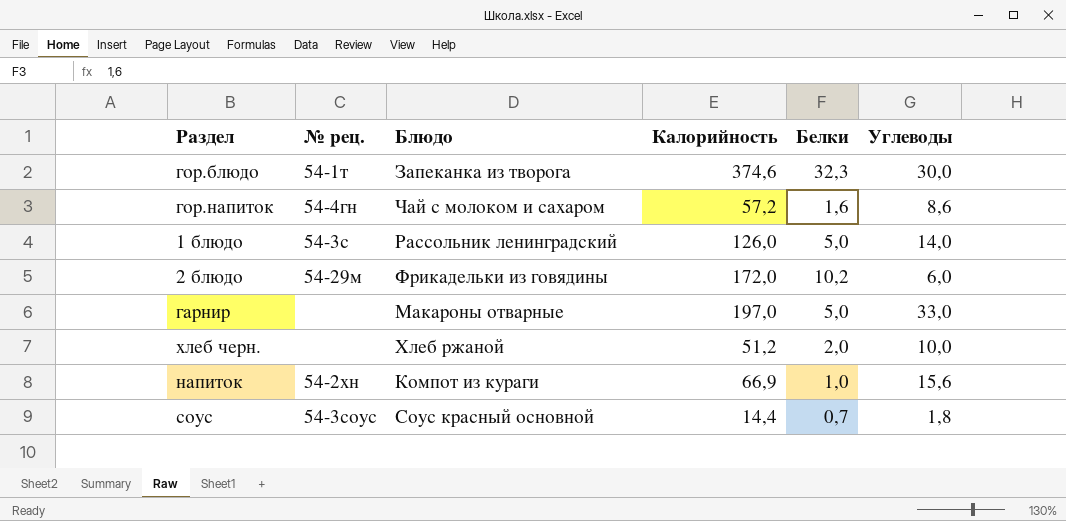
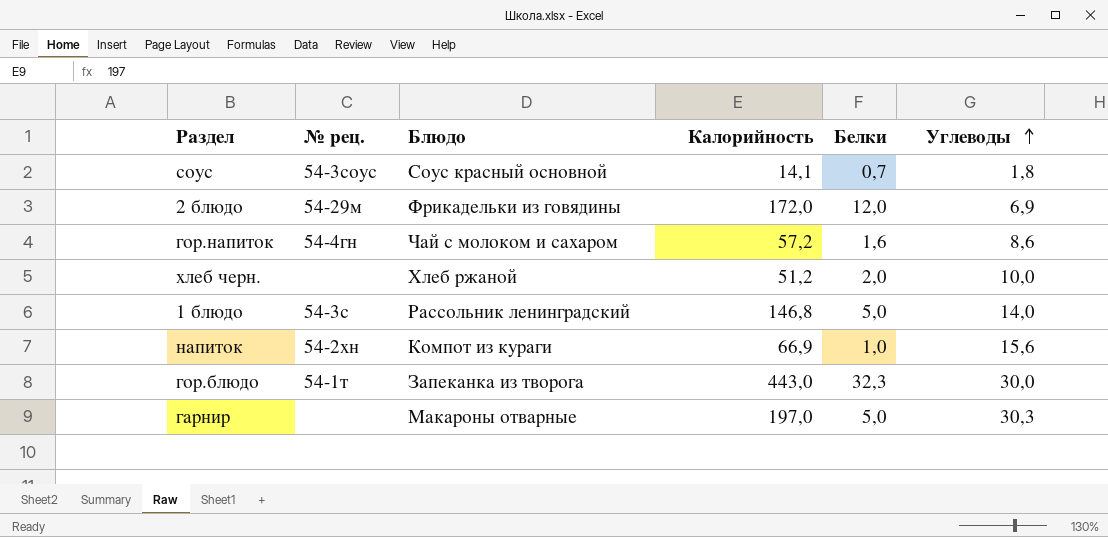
row order: none -> Углеводы ascending
соус | Калорийность: 14,4 -> 14,1
2 блюдо | Белки: 10,2 -> 12,0
2 блюдо | Углеводы: 6,0 -> 6,9
1 блюдо | Калорийность: 126,0 -> 146,8
гор.блюдо | Калорийность: 374,6 -> 443,0
гарнир | Углеводы: 33,0 -> 30,3

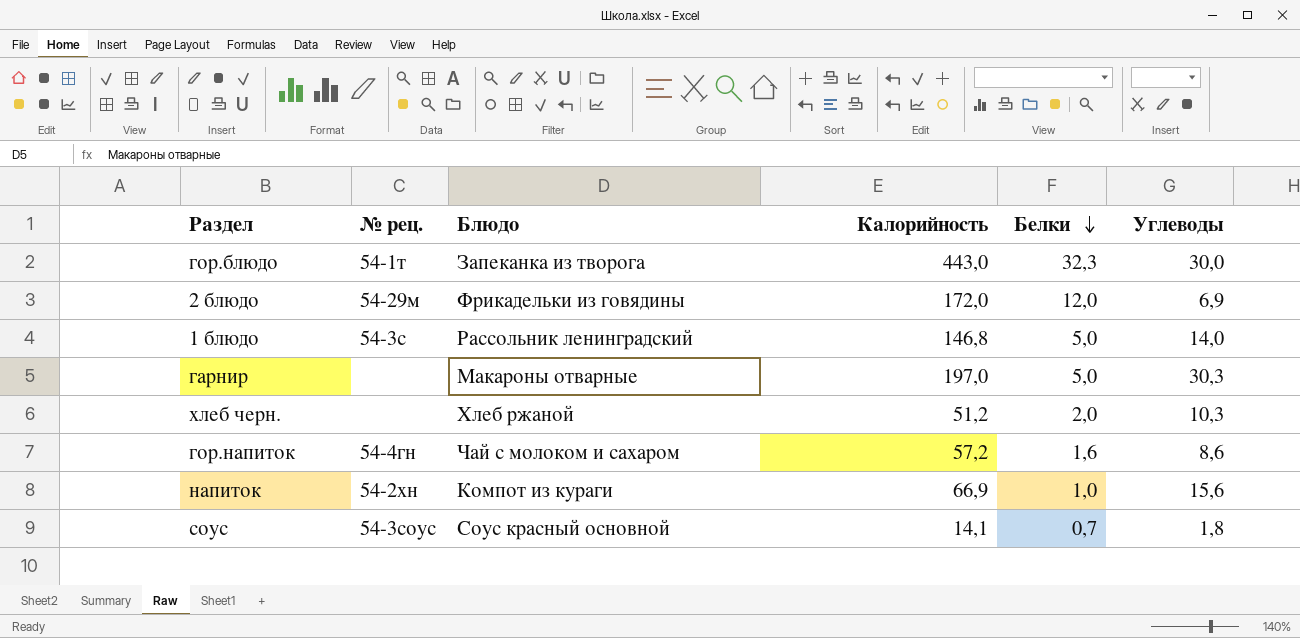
row order: Углеводы ascending -> Белки descending
хлеб черн. | Углеводы: 10,0 -> 10,3

